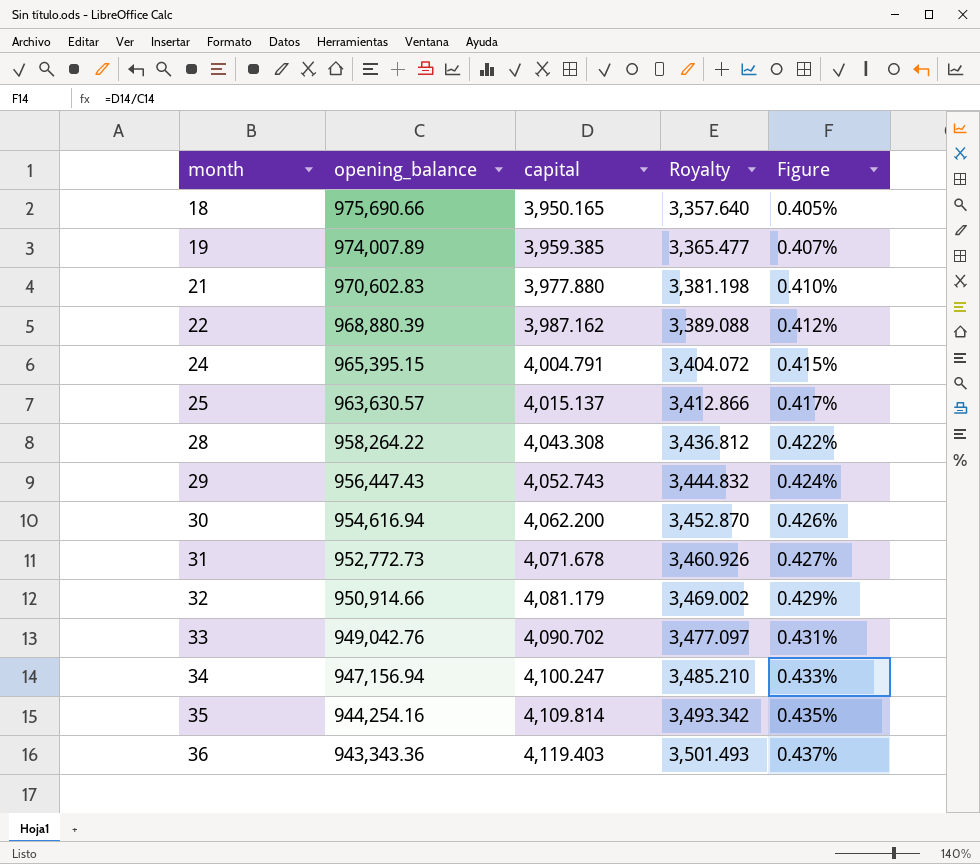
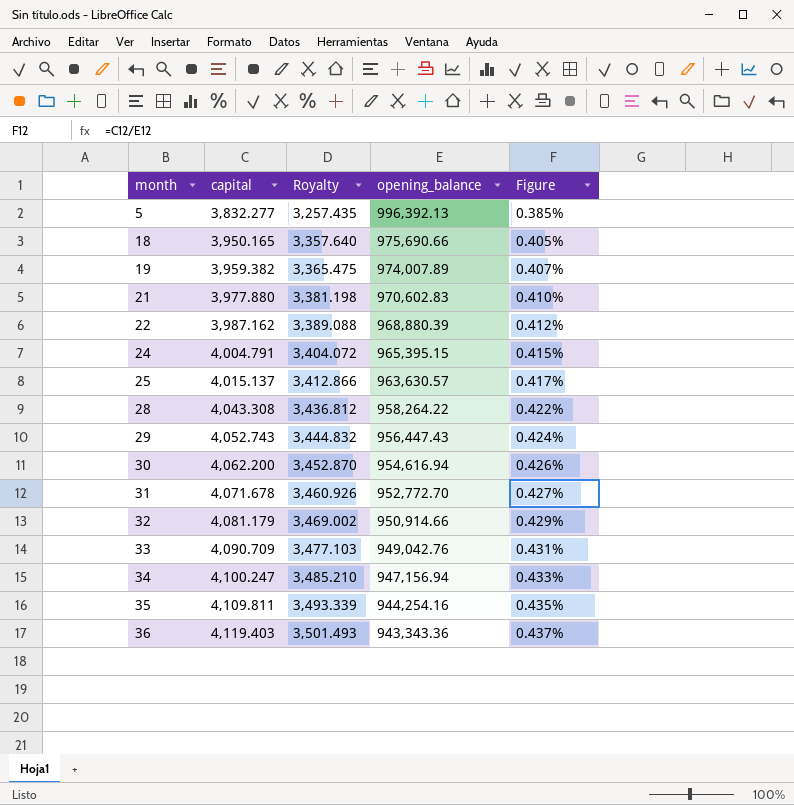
column opening_balance | position: 2 -> 4
row 5: none -> 3,832.277 | 3,257.435 | 996,392.13 | 0.385%
19 | capital: 3,959.385 -> 3,959.382
19 | Royalty: 3,365.477 -> 3,365.475
31 | opening_balance: 952,772.73 -> 952,772.70
33 | capital: 4,090.702 -> 4,090.709
33 | Royalty: 3,477.097 -> 3,477.103
35 | capital: 4,109.814 -> 4,109.811
35 | Royalty: 3,493.342 -> 3,493.339

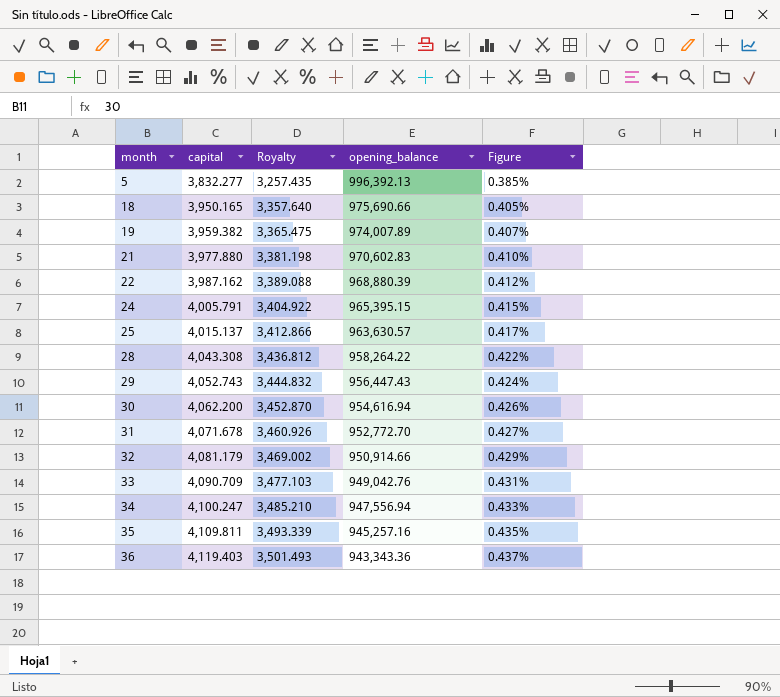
24 | capital: 4,004.791 -> 4,005.791
24 | Royalty: 3,404.072 -> 3,404.922
34 | opening_balance: 947,156.94 -> 947,556.94
35 | opening_balance: 944,254.16 -> 945,257.16

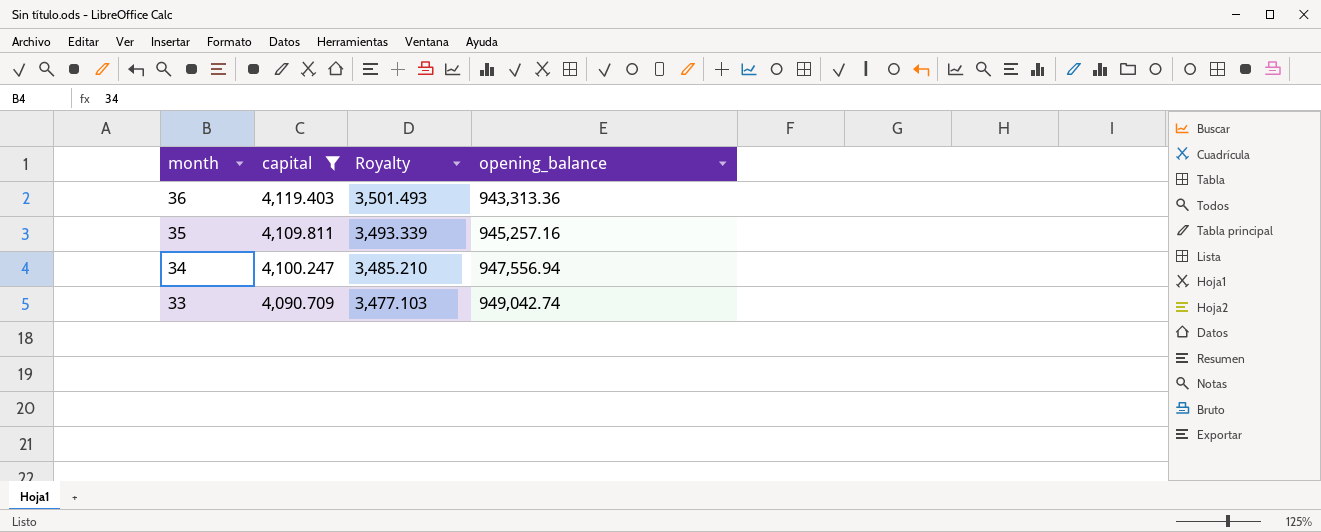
filter: none -> capital >= 4,090.709
row order: month ascending -> month descending
column Figure | formula: [capital] / [opening_balance] -> none
36 | opening_balance: 943,343.36 -> 943,313.36
33 | opening_balance: 949,042.76 -> 949,042.74

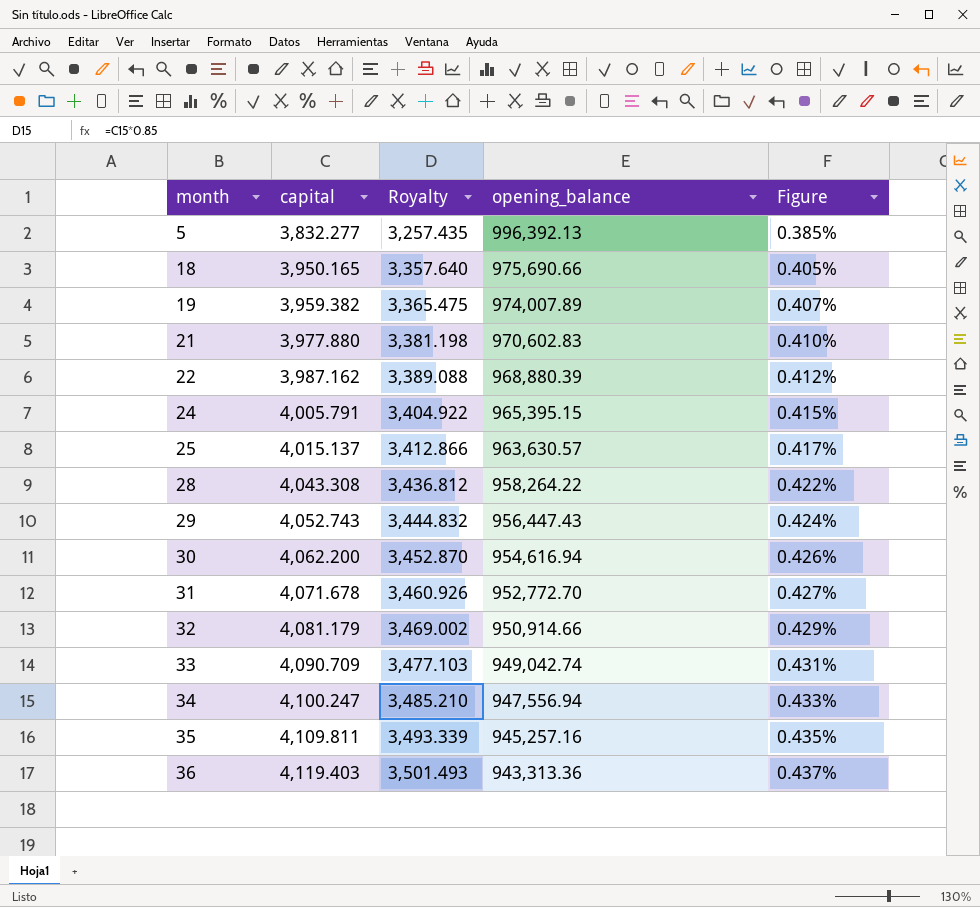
filter: capital >= 4,090.709 -> none
row order: month descending -> month ascending
column Figure | formula: none -> [capital] / [opening_balance]

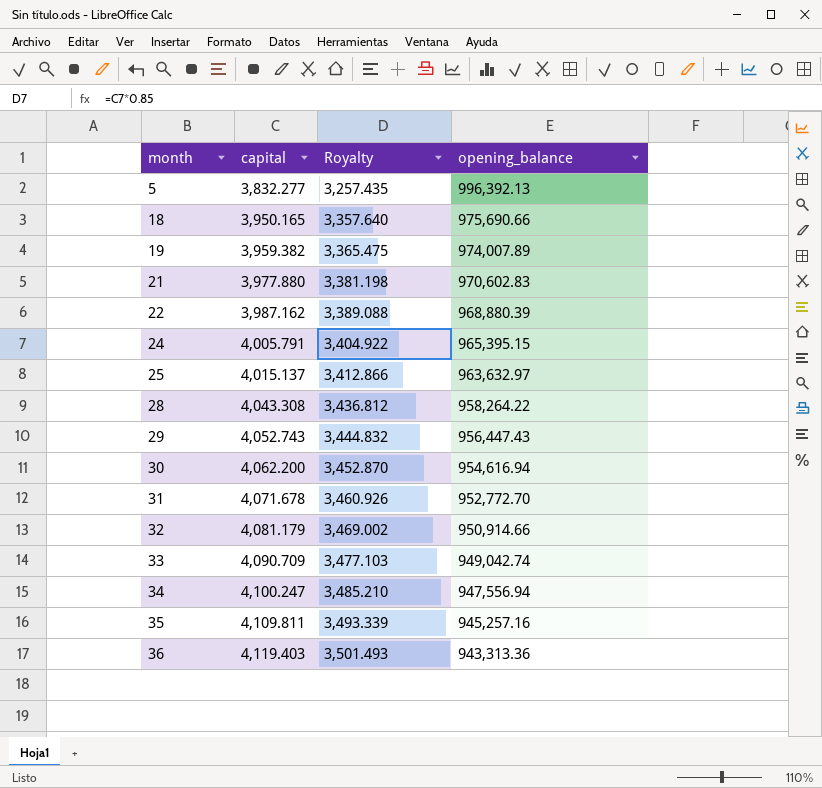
column Figure | formula: [capital] / [opening_balance] -> none
25 | opening_balance: 963,630.57 -> 963,632.97

